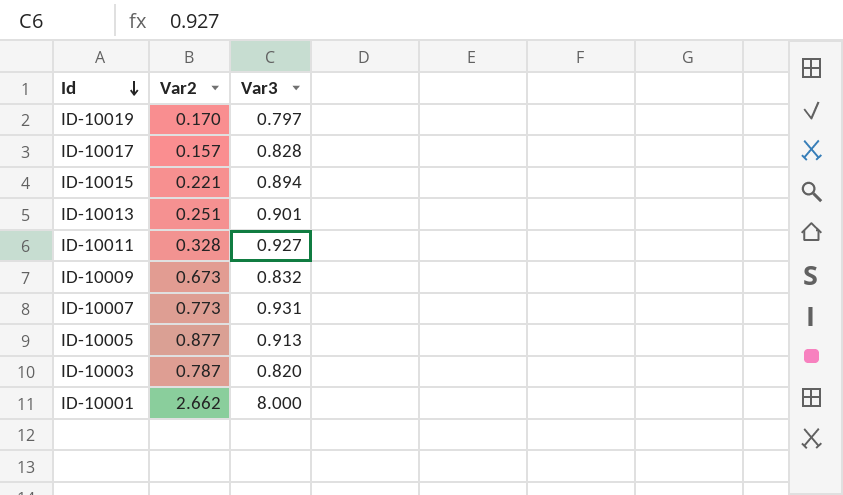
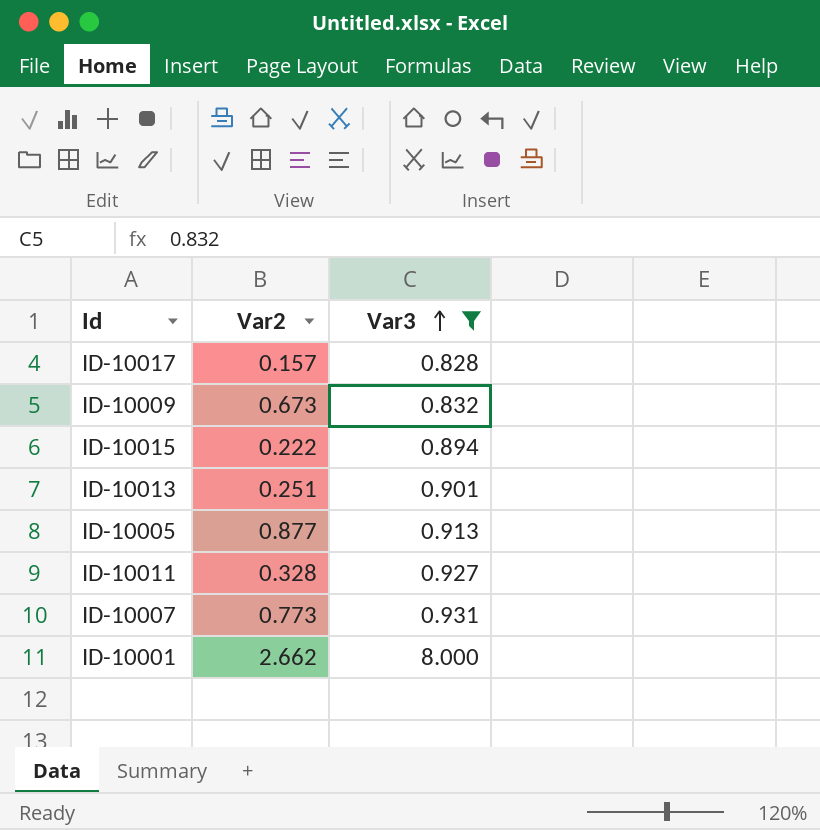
filter: none -> Var3 >= 0.828
row order: Id descending -> Var3 ascending
ID-10015 | Var2: 0.221 -> 0.222

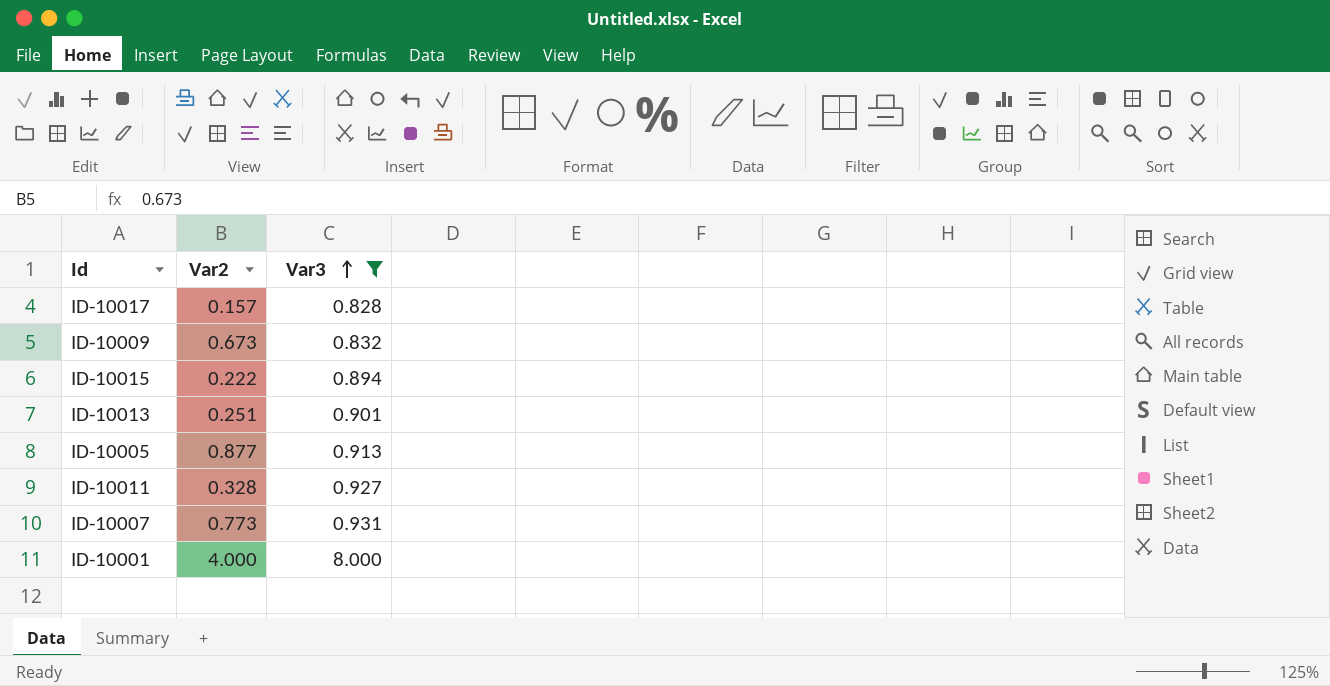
ID-10001 | Var2: 2.662 -> 4.000

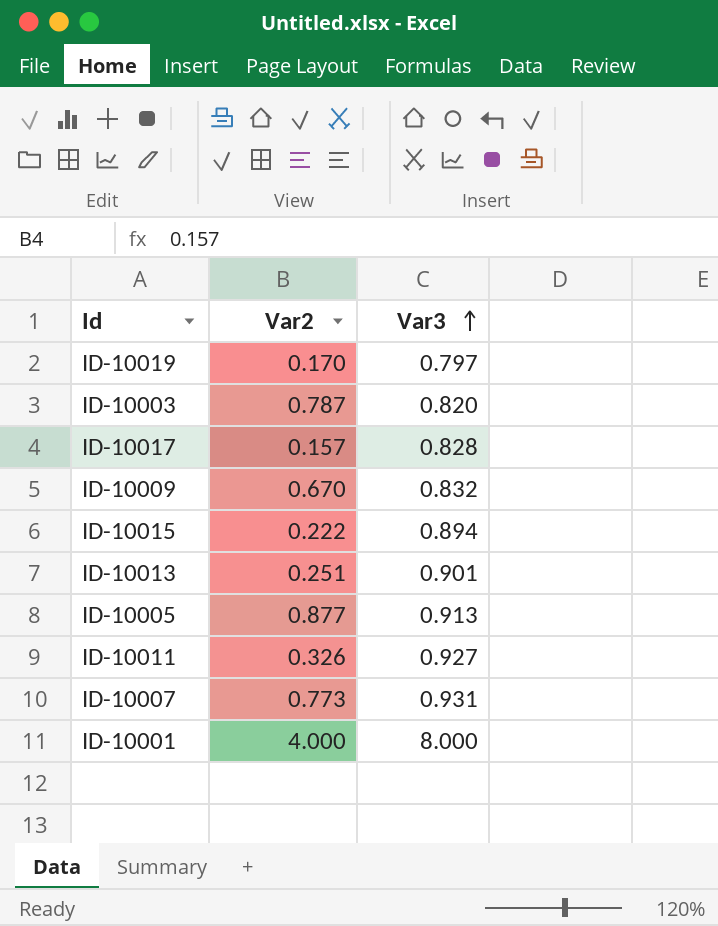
filter: Var3 >= 0.828 -> none
ID-10009 | Var2: 0.673 -> 0.670
ID-10011 | Var2: 0.328 -> 0.326

